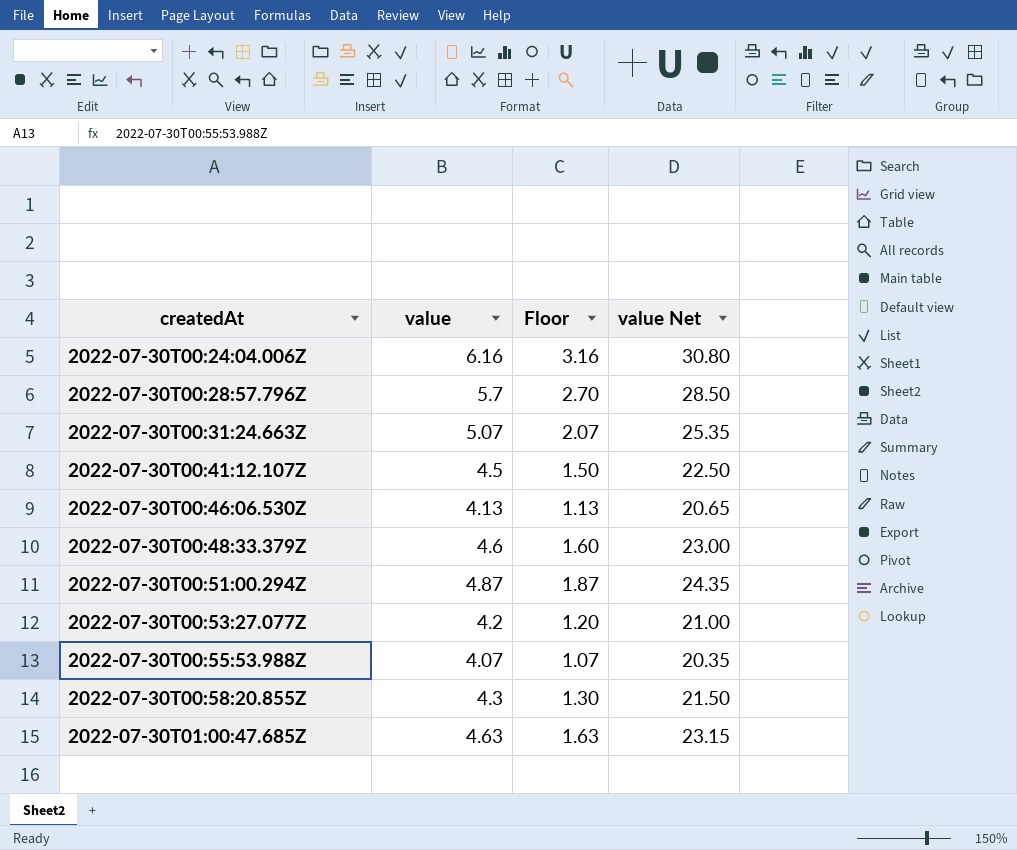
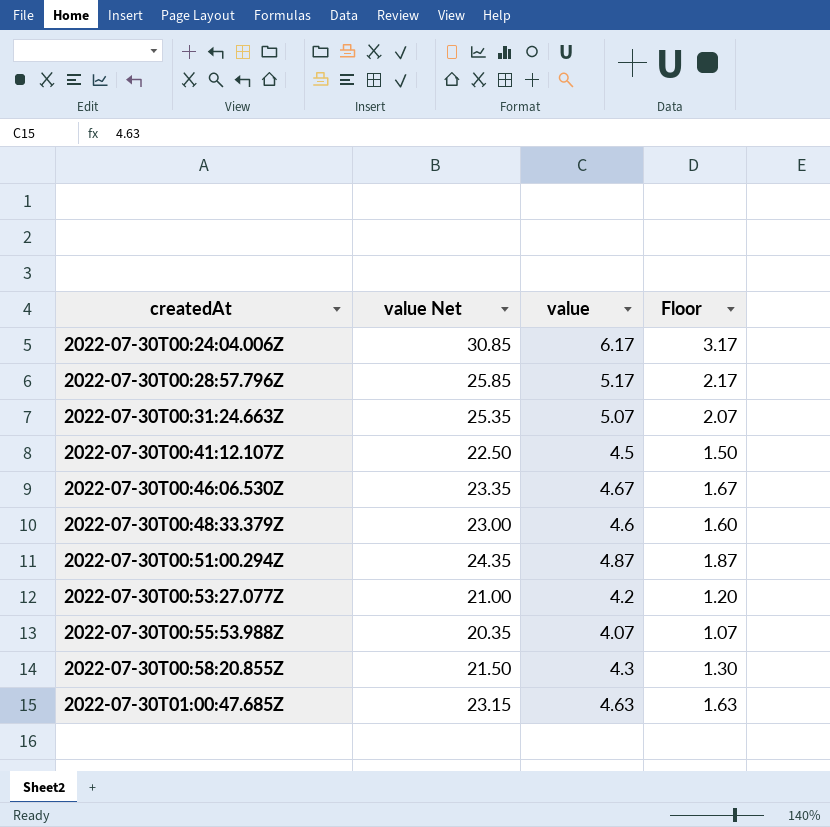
column value Net | position: 4 -> 2
2022-07-30T00:24:04.006Z | value Net: 30.80 -> 30.85
2022-07-30T00:24:04.006Z | value: 6.16 -> 6.17
2022-07-30T00:24:04.006Z | Floor: 3.16 -> 3.17
2022-07-30T00:28:57.796Z | value Net: 28.50 -> 25.85
2022-07-30T00:28:57.796Z | value: 5.7 -> 5.17
2022-07-30T00:28:57.796Z | Floor: 2.70 -> 2.17
2022-07-30T00:46:06.530Z | value Net: 20.65 -> 23.35
2022-07-30T00:46:06.530Z | value: 4.13 -> 4.67
2022-07-30T00:46:06.530Z | Floor: 1.13 -> 1.67

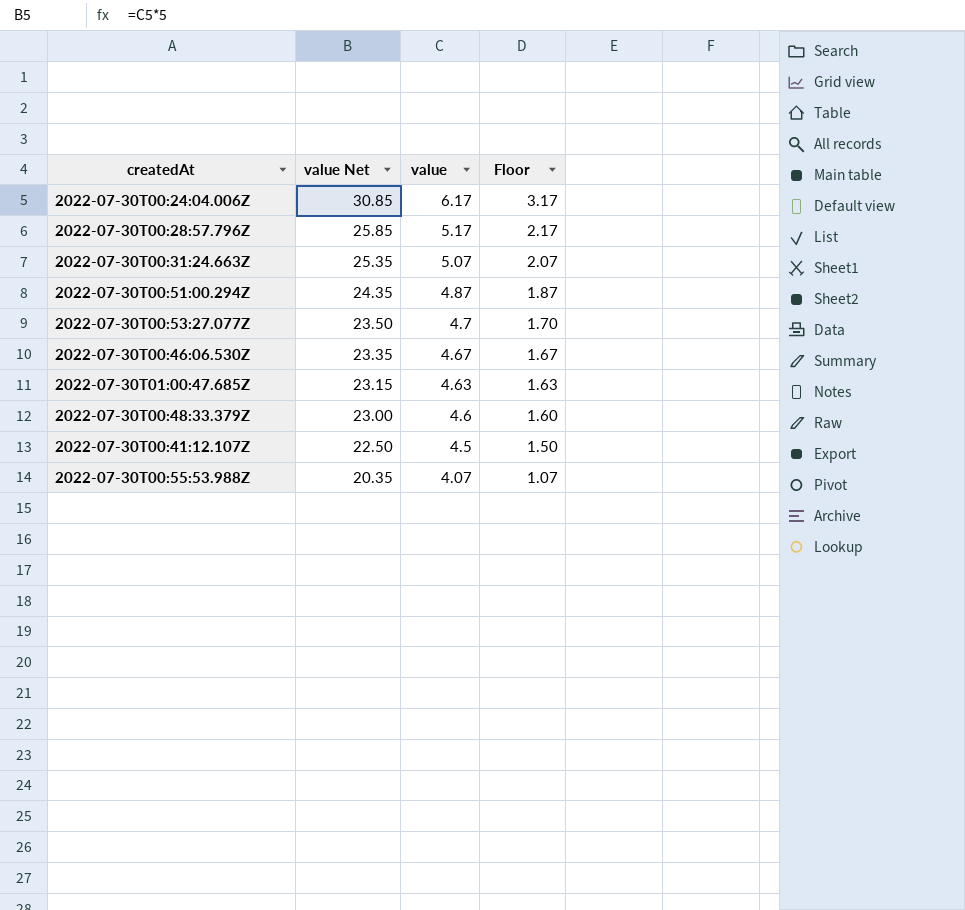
row order: createdAt ascending -> value Net descending
row 2022-07-30T00:58:20.855Z: 21.50 | 4.3 | 1.30 -> none
2022-07-30T00:53:27.077Z | value Net: 21.00 -> 23.50
2022-07-30T00:53:27.077Z | value: 4.2 -> 4.7
2022-07-30T00:53:27.077Z | Floor: 1.20 -> 1.70

